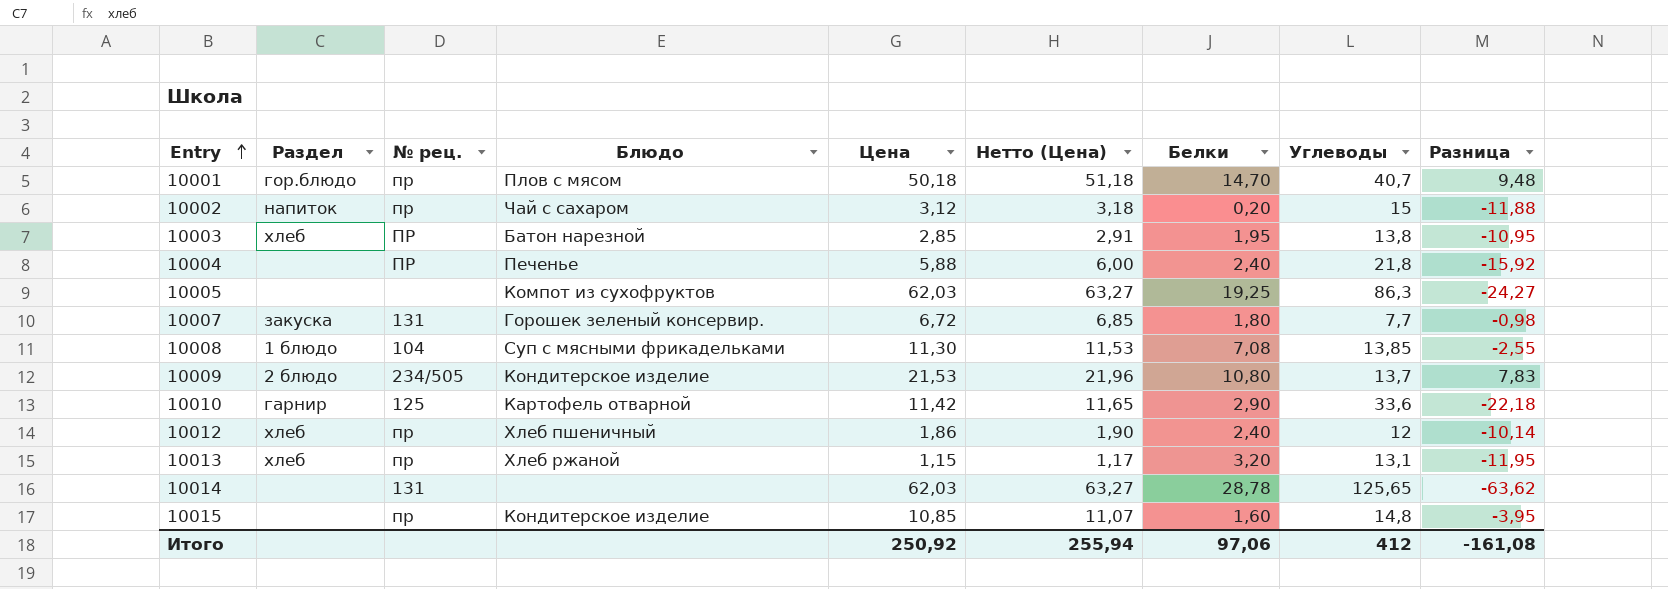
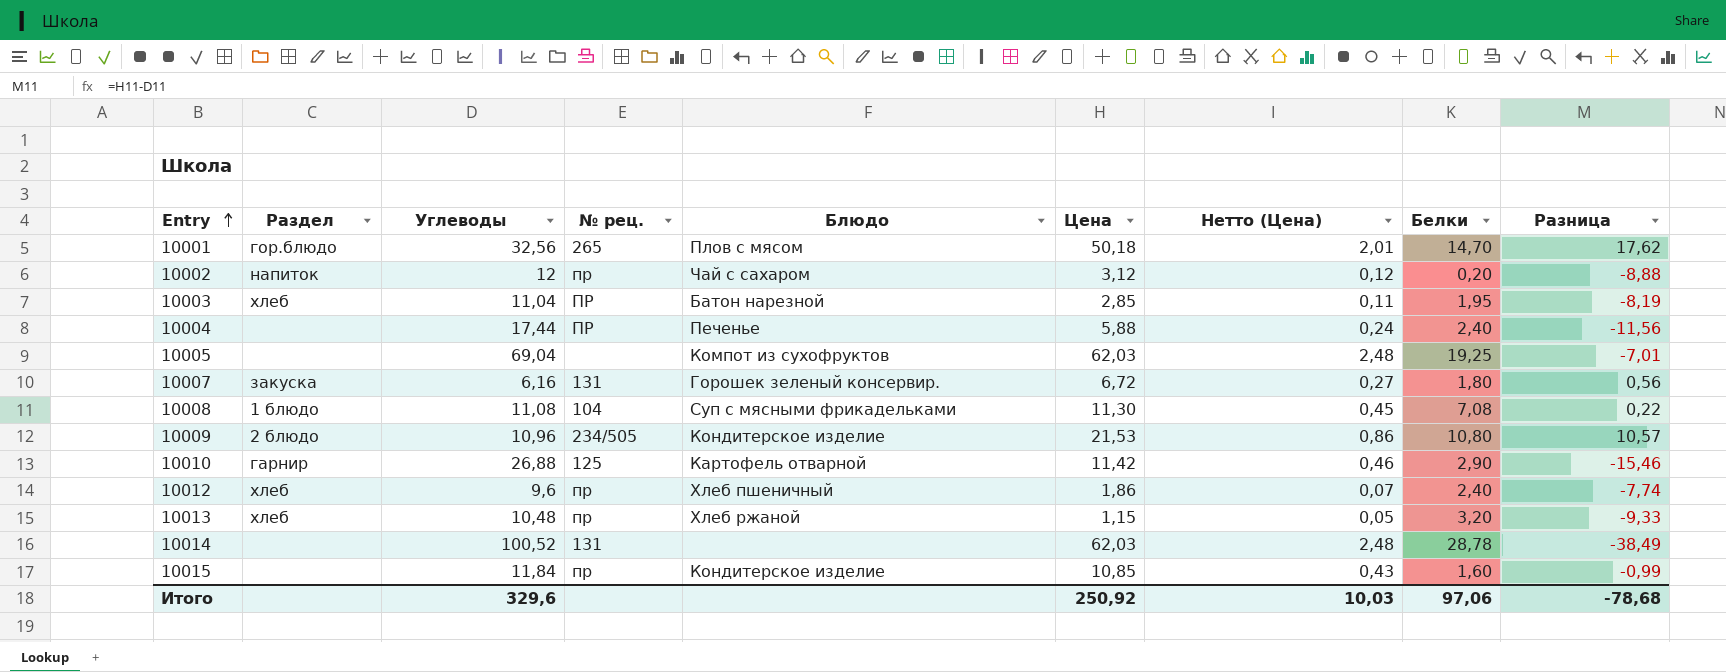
column Углеводы | position: 8 -> 3
column Нетто (Цена) | formula: [Цена] * 1,02 -> [Цена] * 0,04
10001 | Углеводы: 40,7 -> 32,56
10001 | № рец.: пр -> 265
10001 | Разница: 9,48 -> 17,62
10002 | Углеводы: 15 -> 12
10002 | Разница: -11,88 -> -8,88
10003 | Углеводы: 13,8 -> 11,04
10003 | Разница: -10,95 -> -8,19
10004 | Углеводы: 21,8 -> 17,44
10004 | Разница: -15,92 -> -11,56
10005 | Углеводы: 86,3 -> 69,04
10005 | Разница: -24,27 -> -7,01
10007 | Углеводы: 7,7 -> 6,16
10007 | Разница: -0,98 -> 0,56
10008 | Углеводы: 13,85 -> 11,08
10008 | Разница: -2,55 -> 0,22
10009 | Углеводы: 13,7 -> 10,96
10009 | Разница: 7,83 -> 10,57
10010 | Углеводы: 33,6 -> 26,88
10010 | Разница: -22,18 -> -15,46
10012 | Углеводы: 12 -> 9,6
10012 | Разница: -10,14 -> -7,74
10013 | Углеводы: 13,1 -> 10,48
10013 | Разница: -11,95 -> -9,33
10014 | Углеводы: 125,65 -> 100,52
10014 | Разница: -63,62 -> -38,49
10015 | Углеводы: 14,8 -> 11,84
10015 | Разница: -3,95 -> -0,99
Итого | Углеводы: 412 -> 329,6
Итого | Нетто (Цена): 255,94 -> 10,03
Итого | Разница: -161,08 -> -78,68

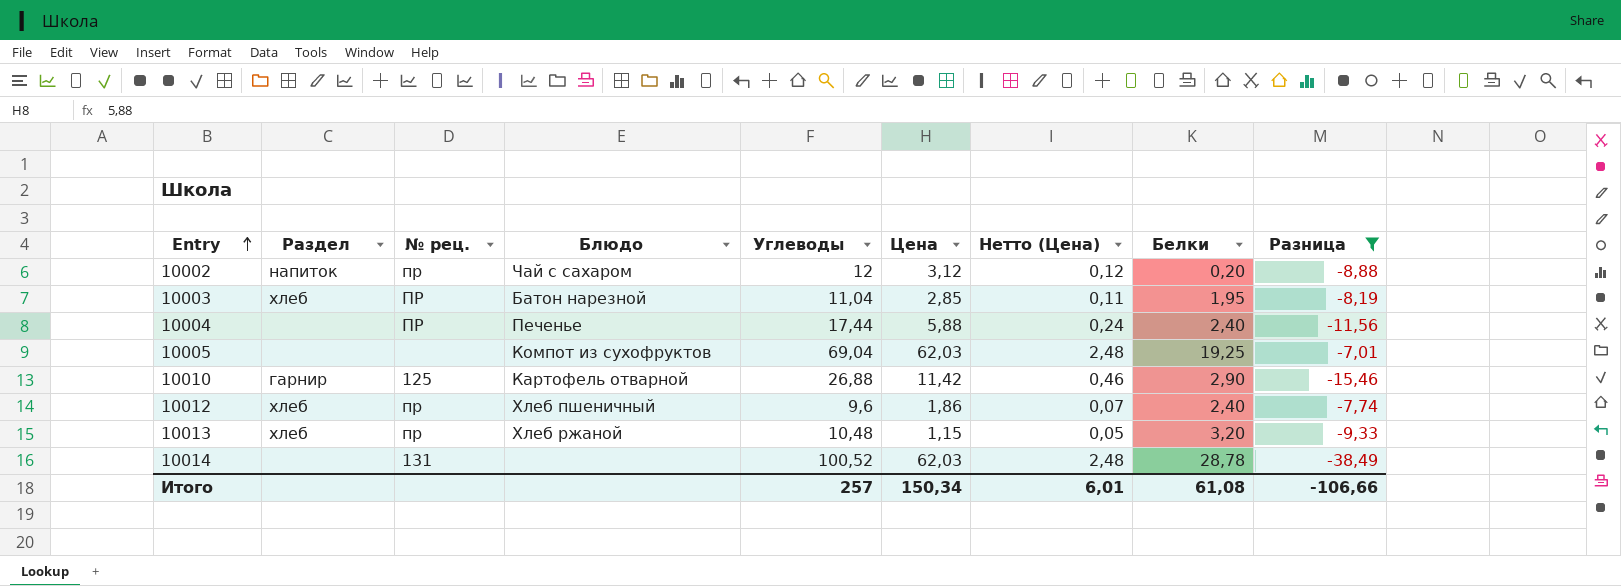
filter: none -> Разница <= -7,01
column Углеводы | position: 3 -> 5
Итого | Углеводы: 329,6 -> 257
Итого | Цена: 250,92 -> 150,34
Итого | Нетто (Цена): 10,03 -> 6,01
Итого | Белки: 97,06 -> 61,08
Итого | Разница: -78,68 -> -106,66

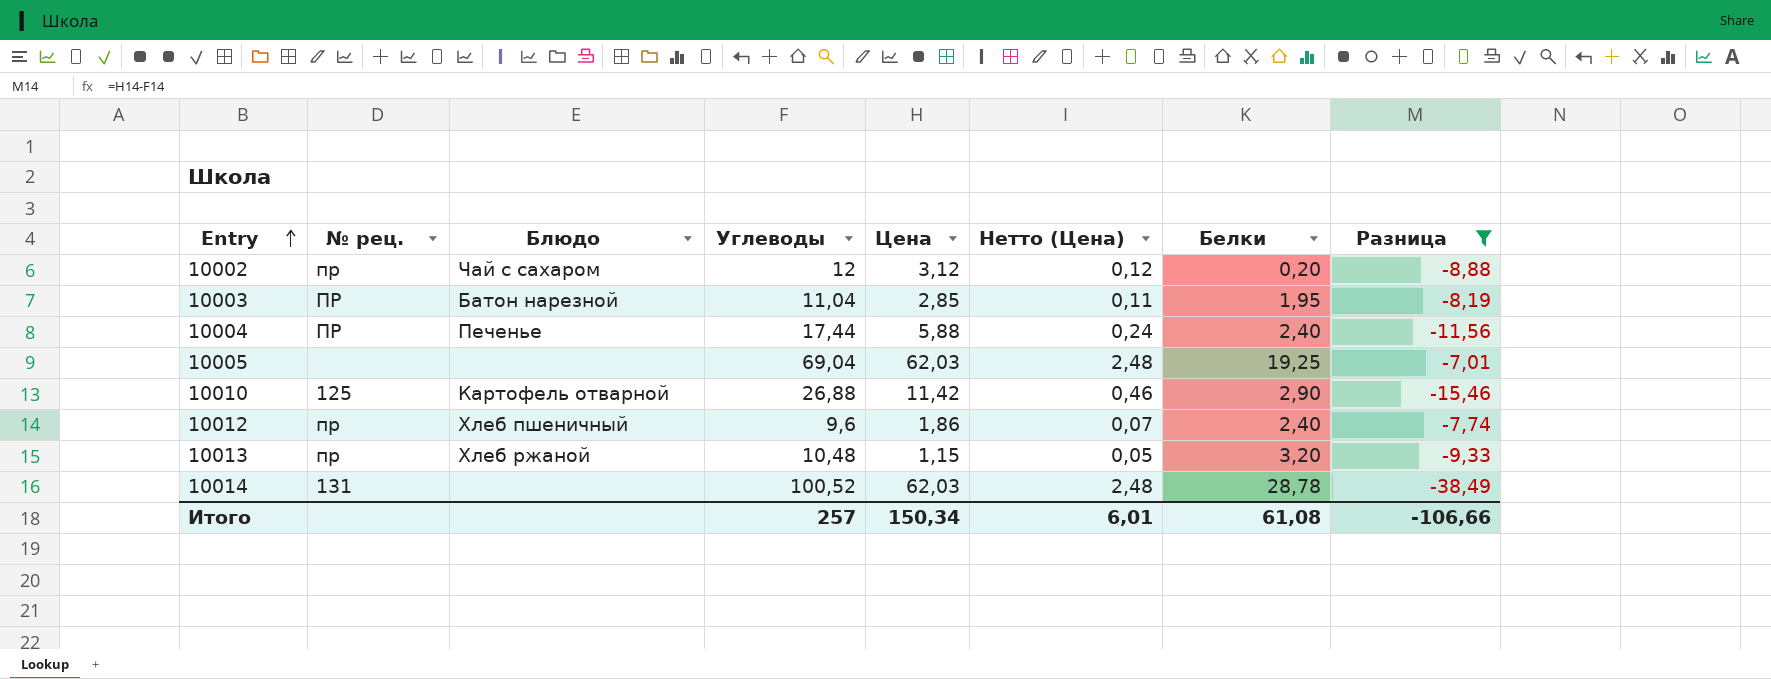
column Раздел | position: 2 -> none
10005 | Блюдо: Компот из сухофруктов -> none

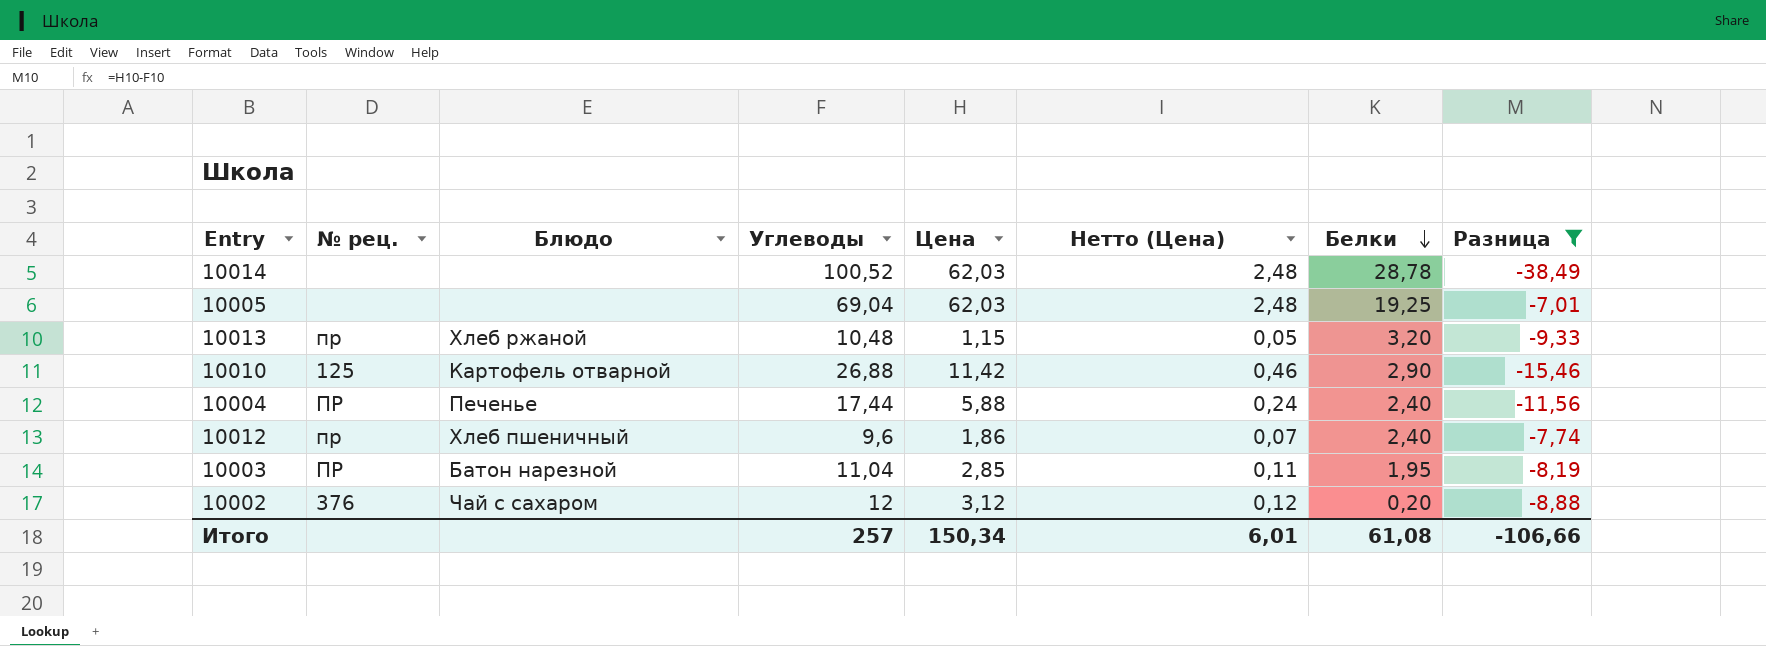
row order: Entry ascending -> Белки descending
10014 | № рец.: 131 -> none
10002 | № рец.: пр -> 376

